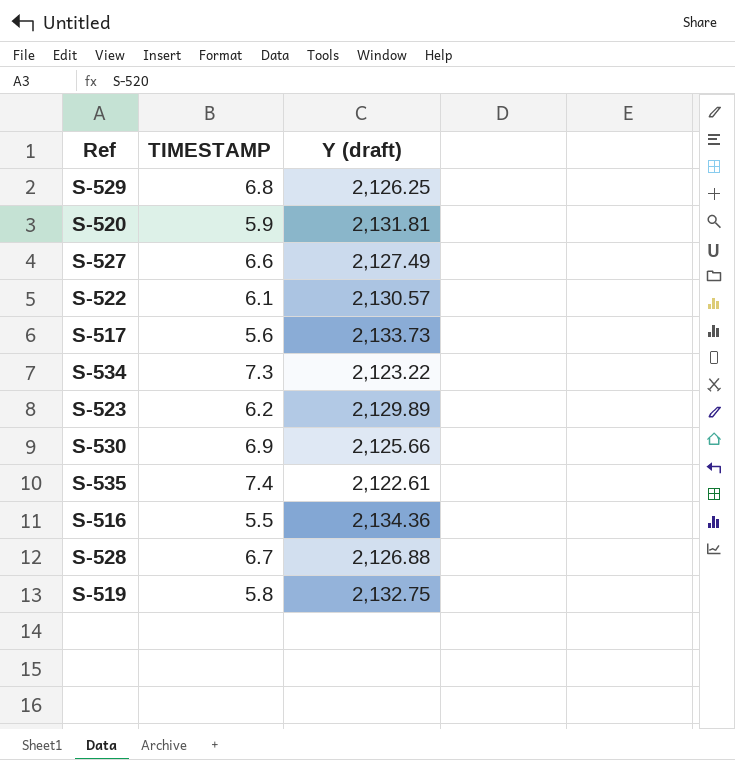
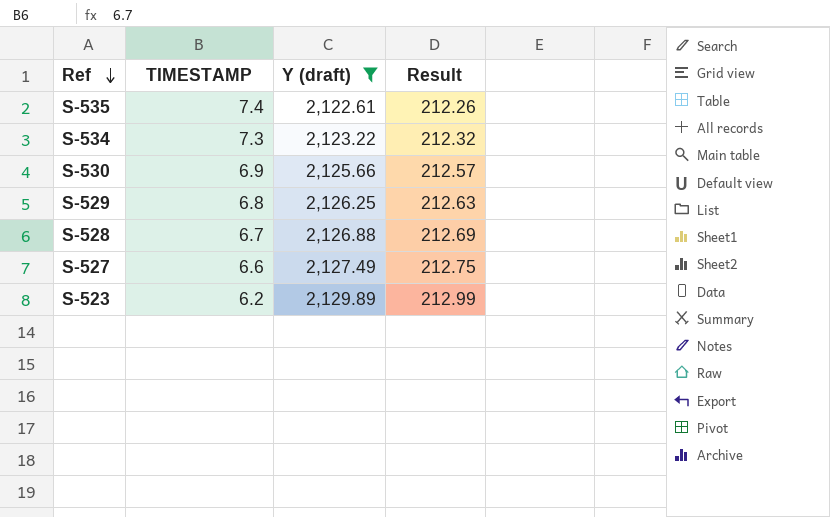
filter: none -> Y (draft) <= 2,129.89
row order: none -> Ref descending
column Result | formula: none -> [Y (draft)] * 0.1

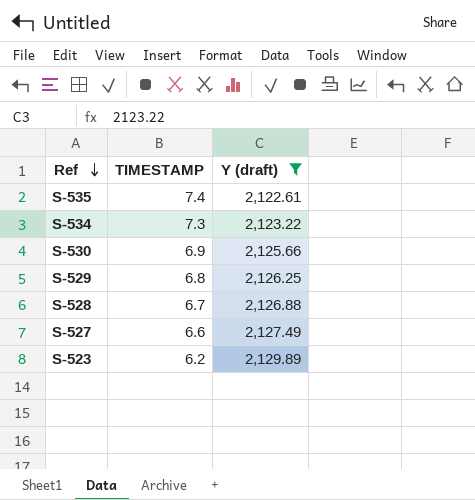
column Result | formula: [Y (draft)] * 0.1 -> none

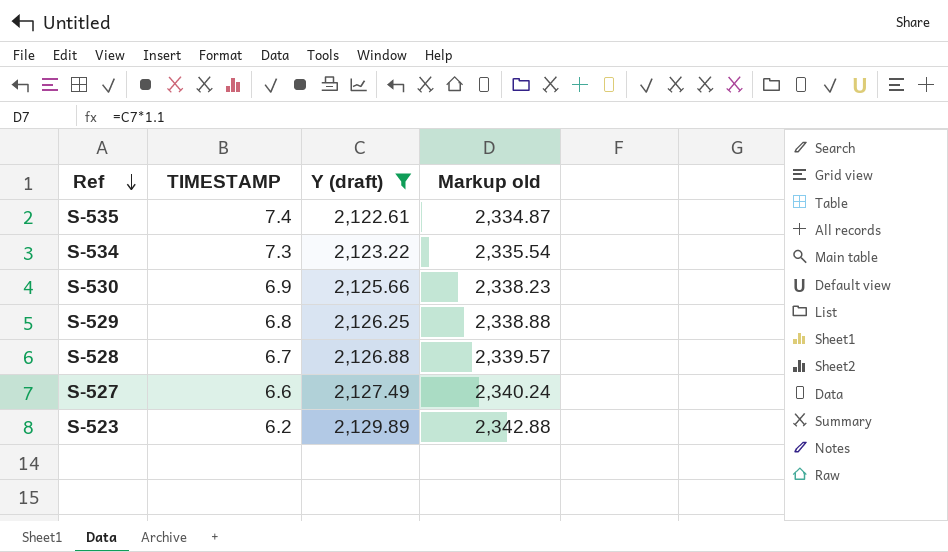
column Markup old | formula: none -> [Y (draft)] * 1.1

